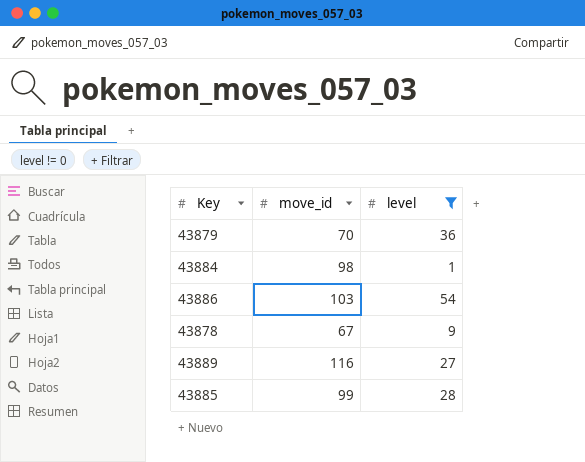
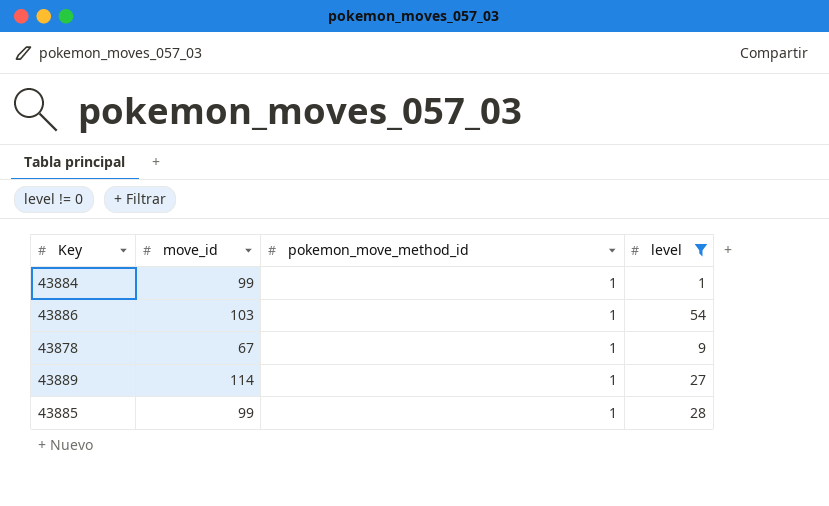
column pokemon_move_method_id | position: none -> 3
row 43879: 70 | 36 -> none
43884 | move_id: 98 -> 99
43889 | move_id: 116 -> 114

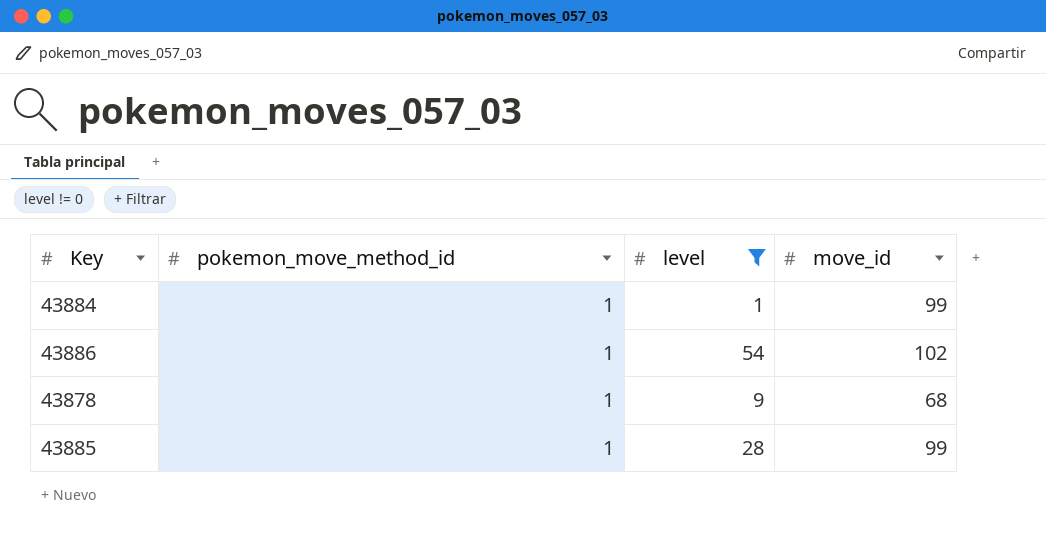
column move_id | position: 2 -> 4
row 43889: 114 | 1 | 27 -> none
43886 | move_id: 103 -> 102
43878 | move_id: 67 -> 68

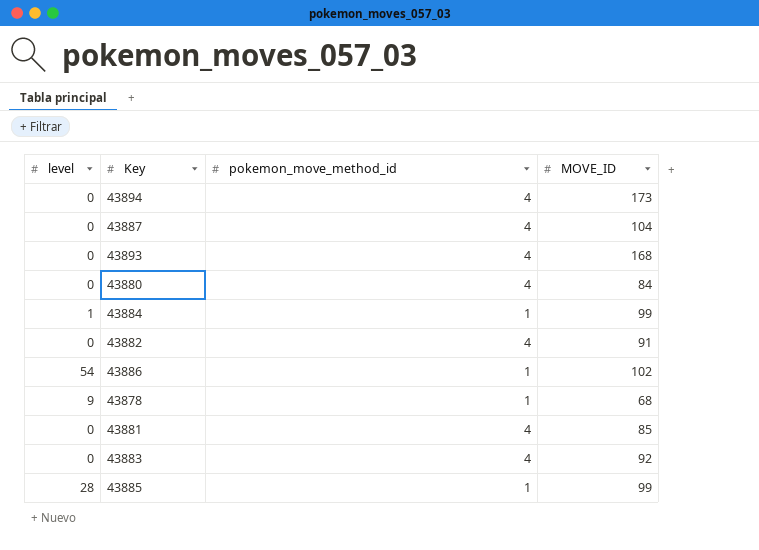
filter: level != 0 -> none
column level | position: 3 -> 1
column name: move_id -> MOVE_ID

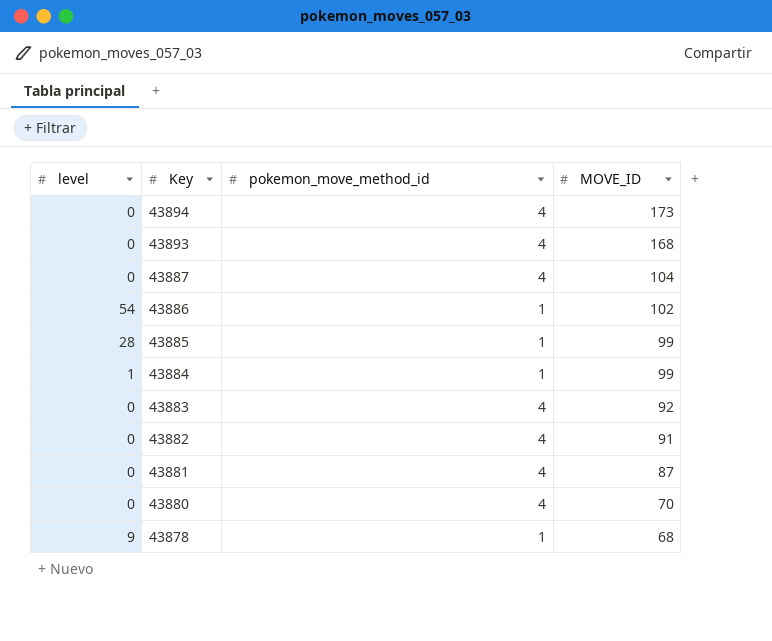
row order: none -> Key descending
43881 | MOVE_ID: 85 -> 87
43880 | MOVE_ID: 84 -> 70

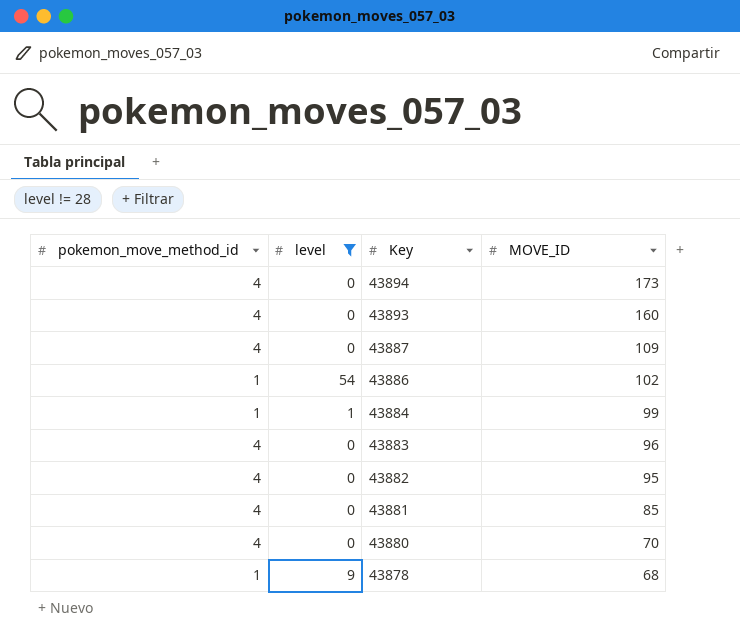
filter: none -> level != 28
column pokemon_move_method_id | position: 3 -> 1
43893 | MOVE_ID: 168 -> 160
43887 | MOVE_ID: 104 -> 109
43883 | MOVE_ID: 92 -> 96
43882 | MOVE_ID: 91 -> 95
43881 | MOVE_ID: 87 -> 85

